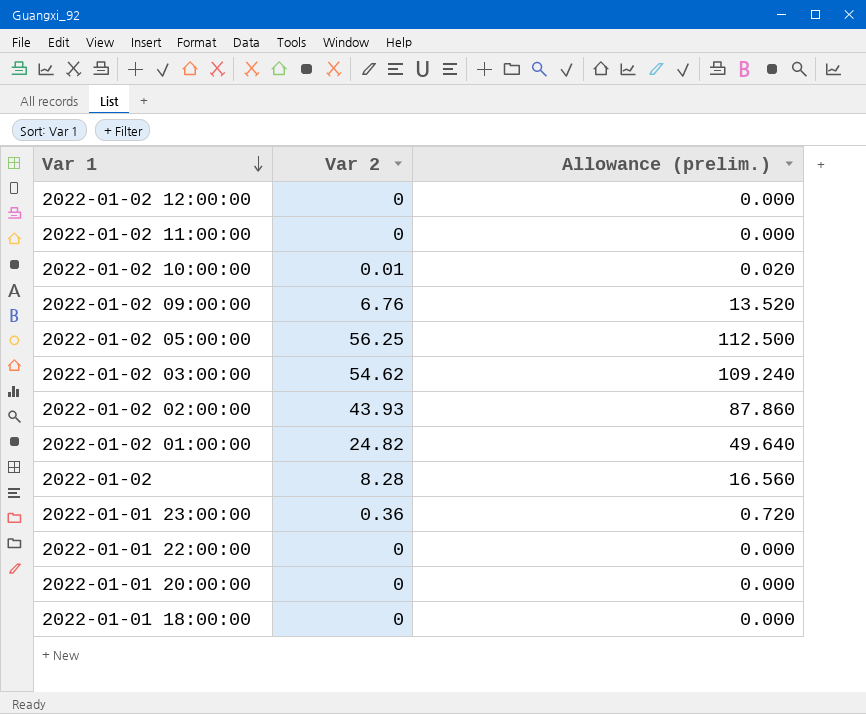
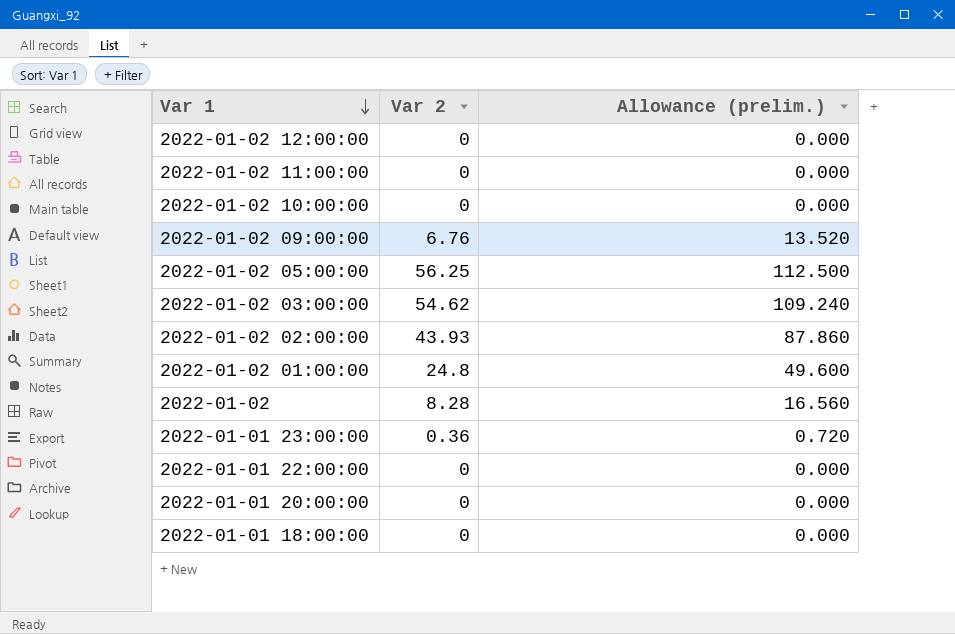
2022-01-02 10:00:00 | Var 2: 0.01 -> 0
2022-01-02 10:00:00 | Allowance (prelim.): 0.020 -> 0.000
2022-01-02 01:00:00 | Var 2: 24.82 -> 24.8
2022-01-02 01:00:00 | Allowance (prelim.): 49.640 -> 49.600

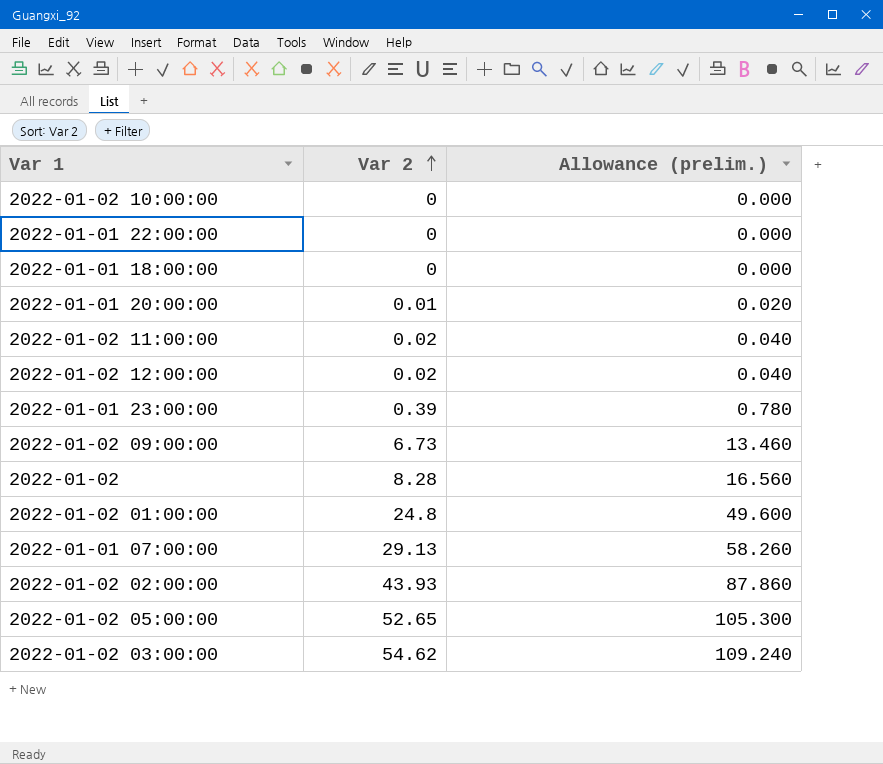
row order: Var 1 descending -> Var 2 ascending
2022-01-01 20:00:00 | Var 2: 0 -> 0.01
2022-01-01 20:00:00 | Allowance (prelim.): 0.000 -> 0.020
2022-01-02 11:00:00 | Var 2: 0 -> 0.02
2022-01-02 11:00:00 | Allowance (prelim.): 0.000 -> 0.040
2022-01-02 12:00:00 | Var 2: 0 -> 0.02
2022-01-02 12:00:00 | Allowance (prelim.): 0.000 -> 0.040
2022-01-01 23:00:00 | Var 2: 0.36 -> 0.39
2022-01-01 23:00:00 | Allowance (prelim.): 0.720 -> 0.780
2022-01-02 09:00:00 | Var 2: 6.76 -> 6.73
2022-01-02 09:00:00 | Allowance (prelim.): 13.520 -> 13.460
row 2022-01-01 07:00:00: none -> 29.13 | 58.260
2022-01-02 05:00:00 | Var 2: 56.25 -> 52.65
2022-01-02 05:00:00 | Allowance (prelim.): 112.500 -> 105.300

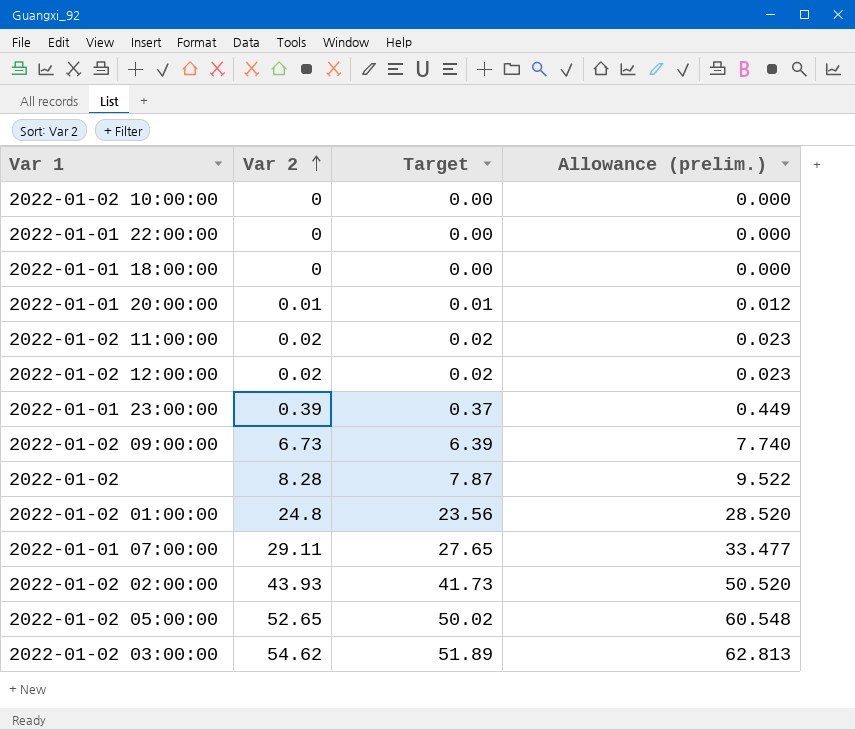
column Target | formula: none -> [Var 2] * 0.95
column Allowance (prelim.) | formula: [Var 2] * 2 -> [Var 2] * 1.15
2022-01-01 07:00:00 | Var 2: 29.13 -> 29.11

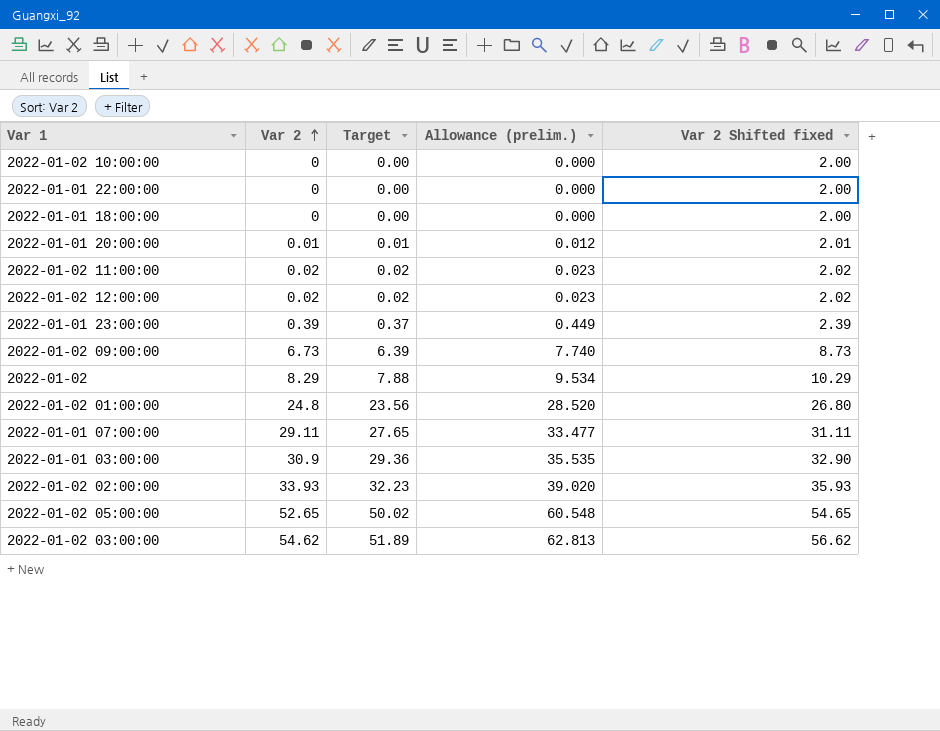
column Var 2 Shifted fixed | formula: none -> [Var 2] + 2
2022-01-02 | Var 2: 8.28 -> 8.29
2022-01-02 | Target: 7.87 -> 7.88
2022-01-02 | Allowance (prelim.): 9.522 -> 9.534
row 2022-01-01 03:00:00: none -> 30.9 | 29.36 | 35.535 | 32.90
2022-01-02 02:00:00 | Var 2: 43.93 -> 33.93
2022-01-02 02:00:00 | Target: 41.73 -> 32.23
2022-01-02 02:00:00 | Allowance (prelim.): 50.520 -> 39.020

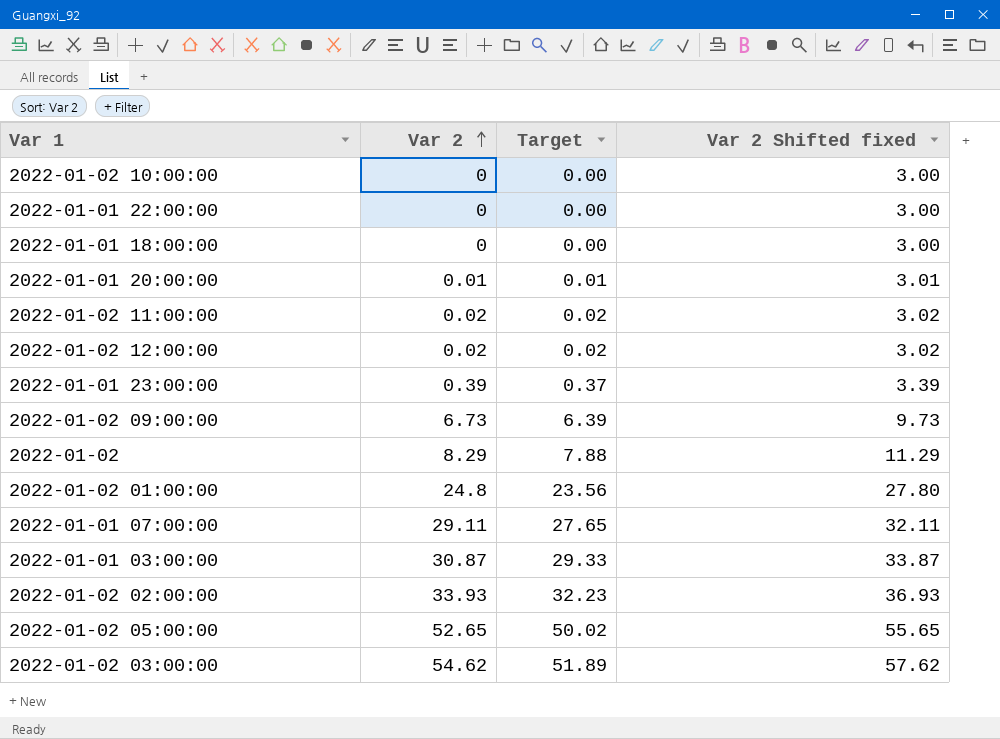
column Allowance (prelim.) | formula: [Var 2] * 1.15 -> none
column Var 2 Shifted fixed | formula: [Var 2] + 2 -> [Var 2] + 3
2022-01-01 03:00:00 | Var 2: 30.9 -> 30.87
2022-01-01 03:00:00 | Target: 29.36 -> 29.33

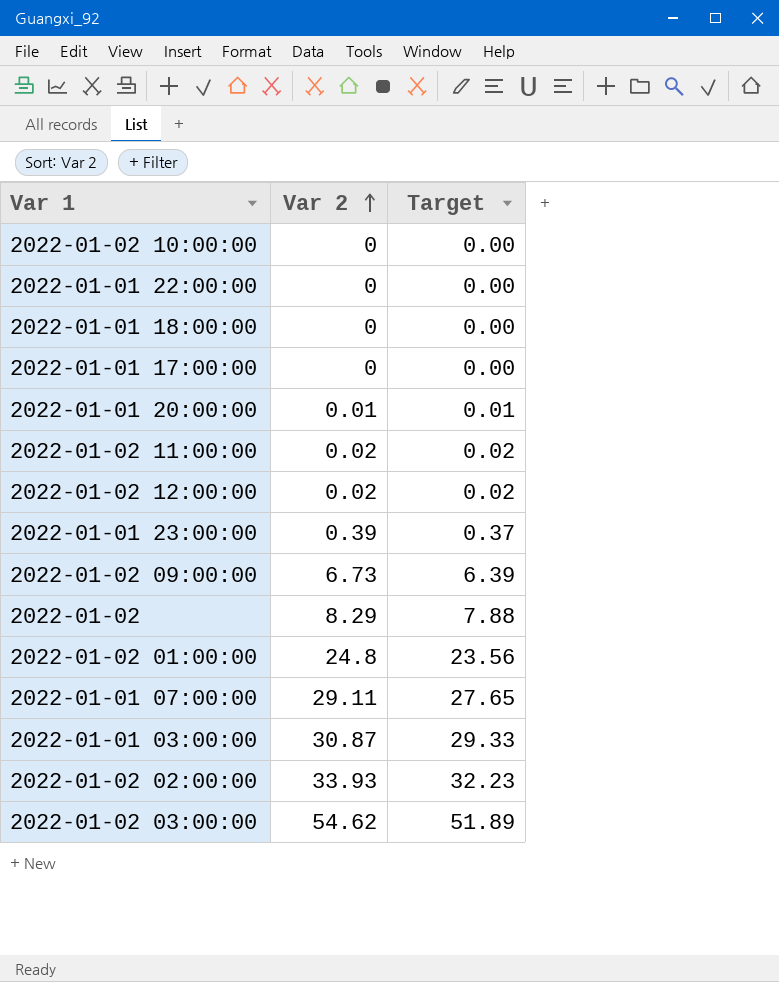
column Var 2 Shifted fixed | formula: [Var 2] + 3 -> none
row 2022-01-02 05:00:00: 52.65 | 50.02 | 55.65 -> none
row 2022-01-01 17:00:00: none -> 0 | 0.00

